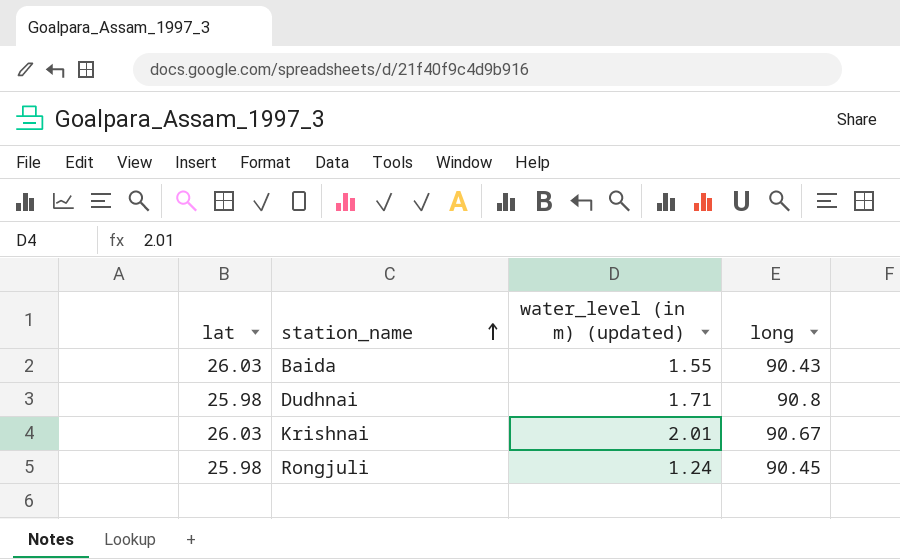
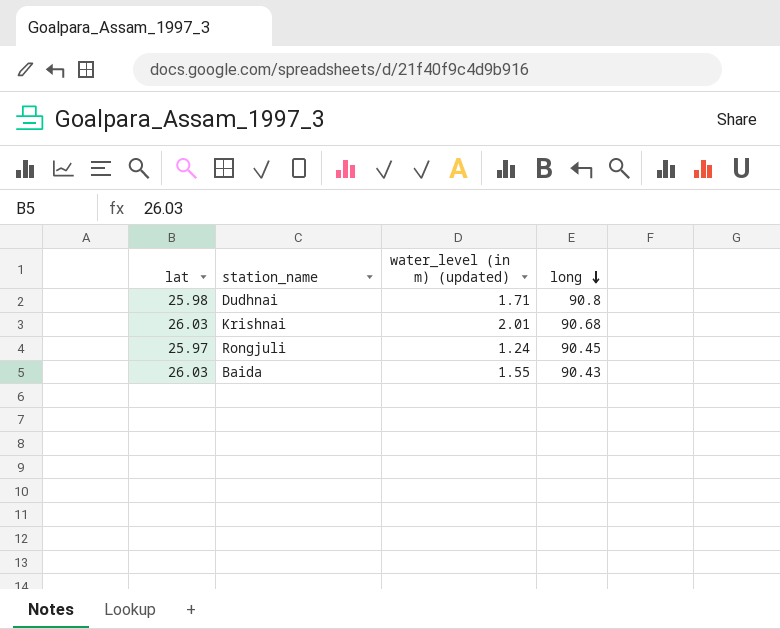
row order: station_name ascending -> long descending
Krishnai | long: 90.67 -> 90.68
Rongjuli | lat: 25.98 -> 25.97

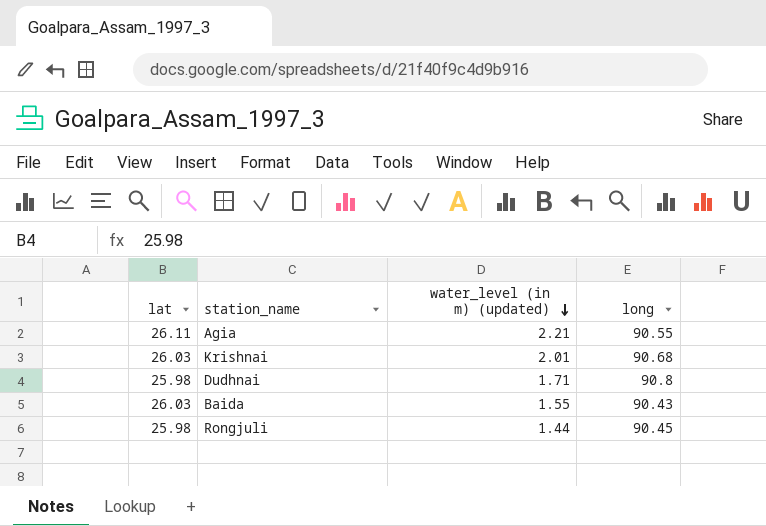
row order: long descending -> water_level (in m) (updated) descending
row Agia: none -> 26.11 | 2.21 | 90.55
Rongjuli | lat: 25.97 -> 25.98
Rongjuli | water_level (in m) (updated): 1.24 -> 1.44

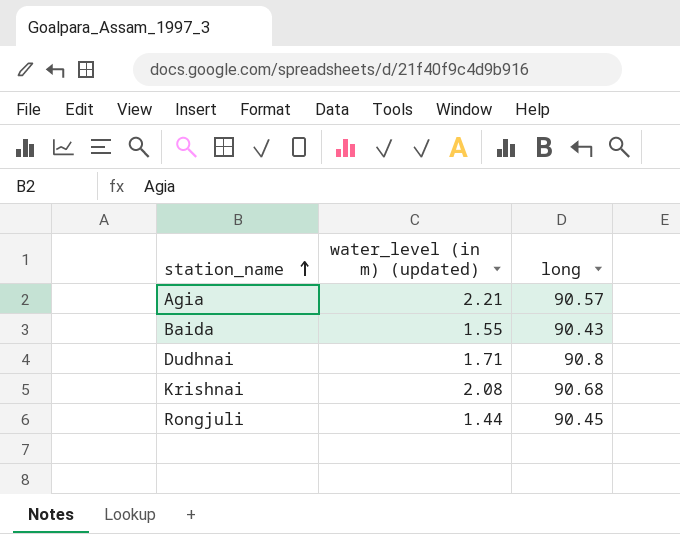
row order: water_level (in m) (updated) descending -> station_name ascending
column lat | position: 1 -> none
Agia | long: 90.55 -> 90.57
Krishnai | water_level (in m) (updated): 2.01 -> 2.08

